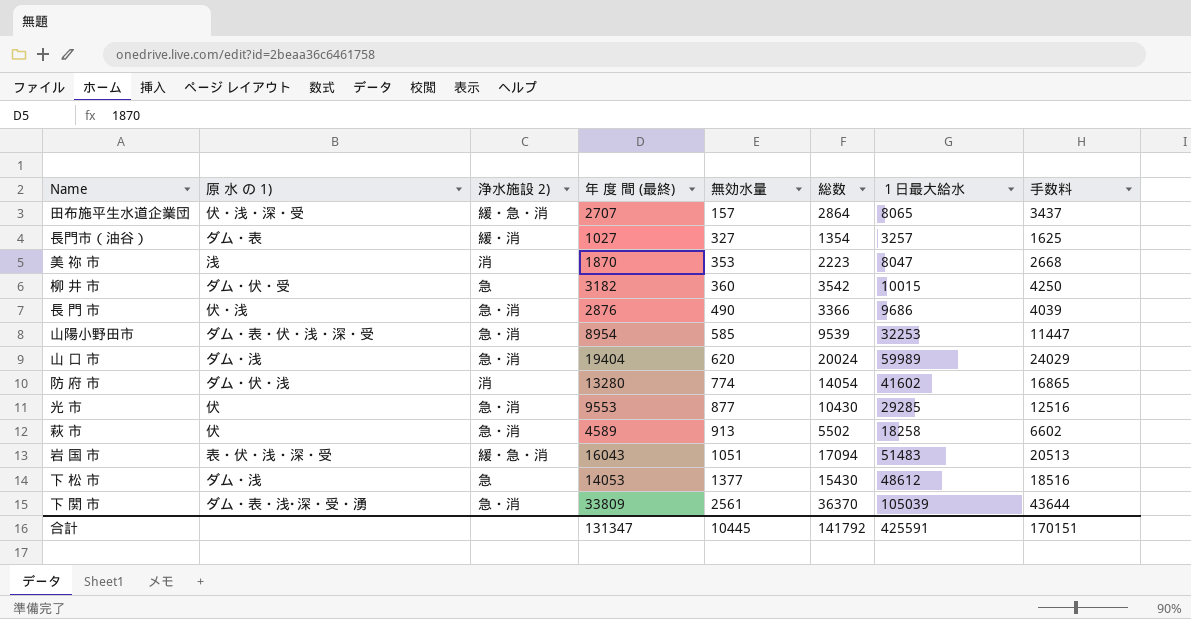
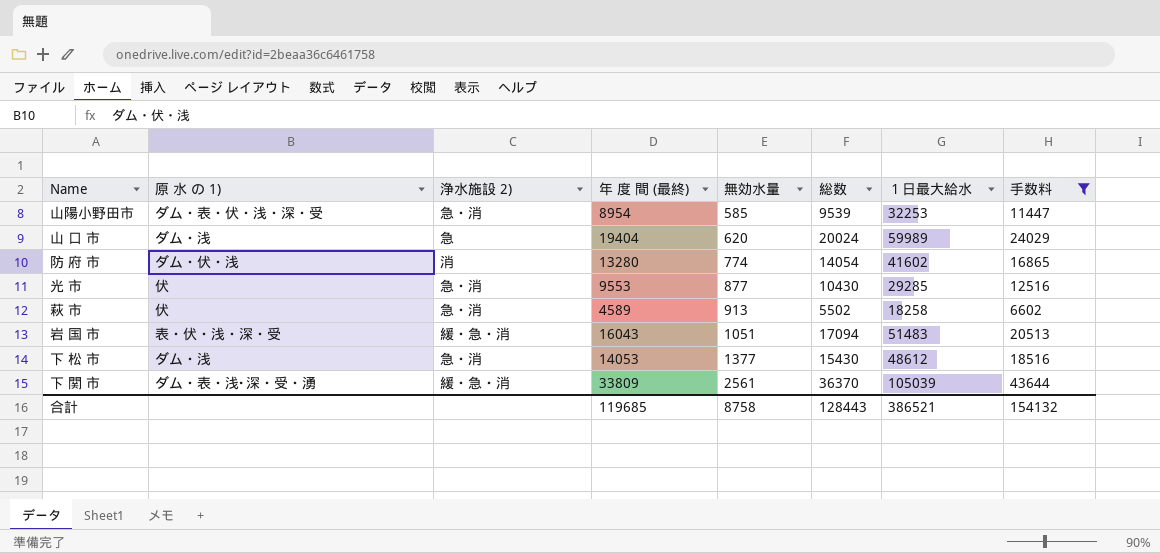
filter: none -> 手数料 >= 6602
山 口 市 | 浄水施設 2): 急・消 -> 急
下 松 市 | 浄水施設 2): 急 -> 急・消
下 関 市 | 浄水施設 2): 急・消 -> 緩・急・消
合計 | 年 度 間 (最終): 131347 -> 119685
合計 | 無効水量: 10445 -> 8758
合計 | 総数: 141792 -> 128443
合計 | １日最大給水: 425591 -> 386521
合計 | 手数料: 170151 -> 154132

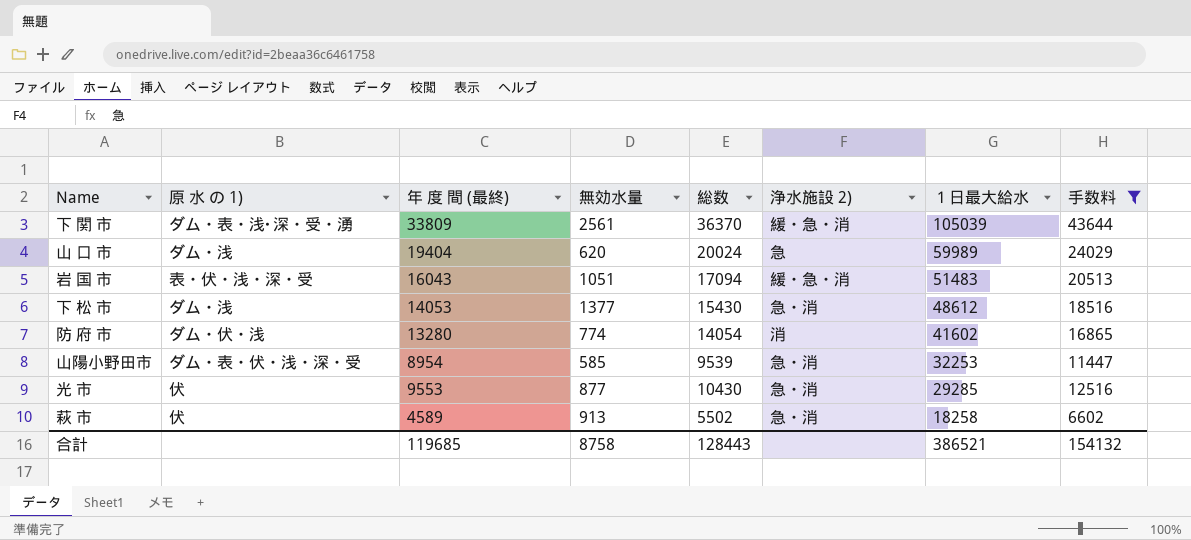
row order: 無効水量 ascending -> １日最大給水 descending
column 浄水施設 2) | position: 3 -> 6

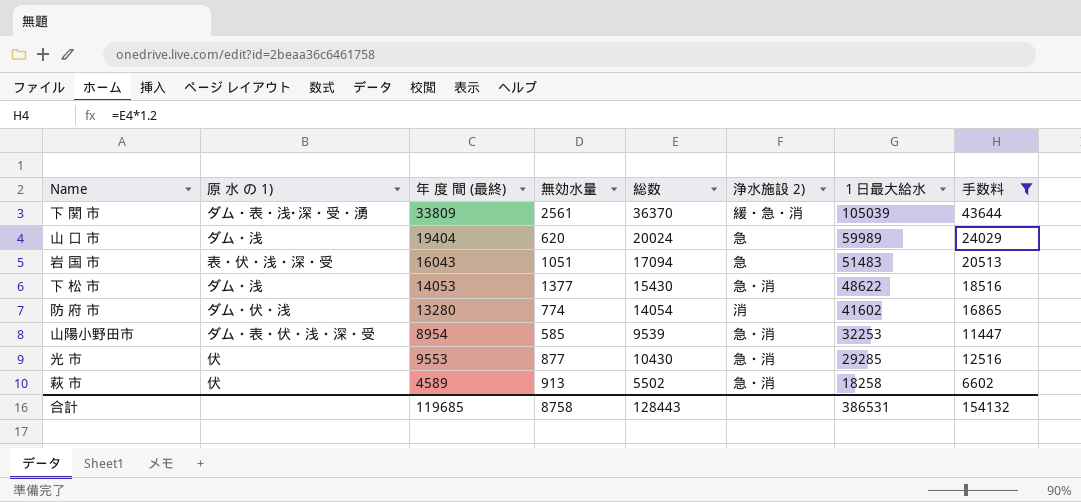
岩 国 市 | 浄水施設 2): 緩・急・消 -> 急
下 松 市 | １日最大給水: 48612 -> 48622
合計 | １日最大給水: 386521 -> 386531

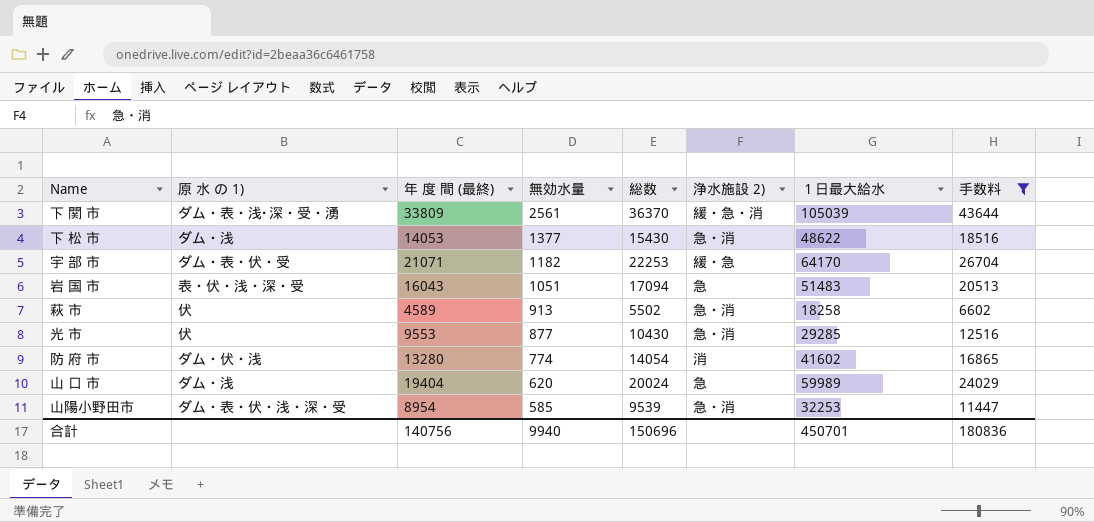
row order: １日最大給水 descending -> 無効水量 descending
row 宇 部 市: none -> ダム・表・伏・受 | 21071 | 1182 | 22253 | 緩・急 | 64170 | 26704
合計 | 年 度 間 (最終): 119685 -> 140756
合計 | 無効水量: 8758 -> 9940
合計 | 総数: 128443 -> 150696
合計 | １日最大給水: 386531 -> 450701
合計 | 手数料: 154132 -> 180836

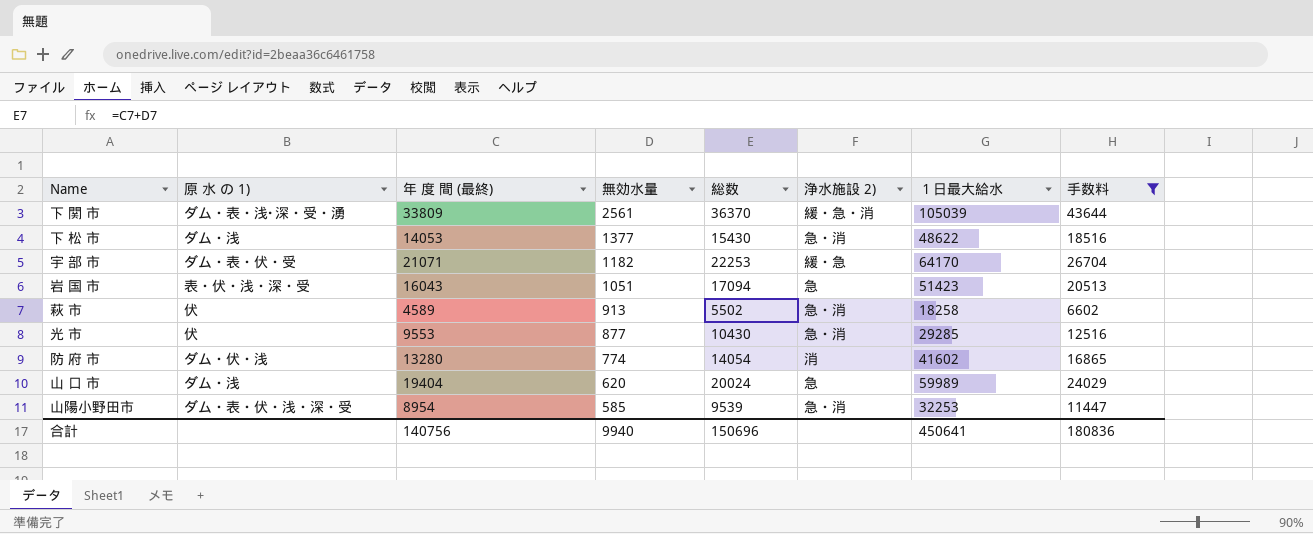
岩 国 市 | １日最大給水: 51483 -> 51423
合計 | １日最大給水: 450701 -> 450641

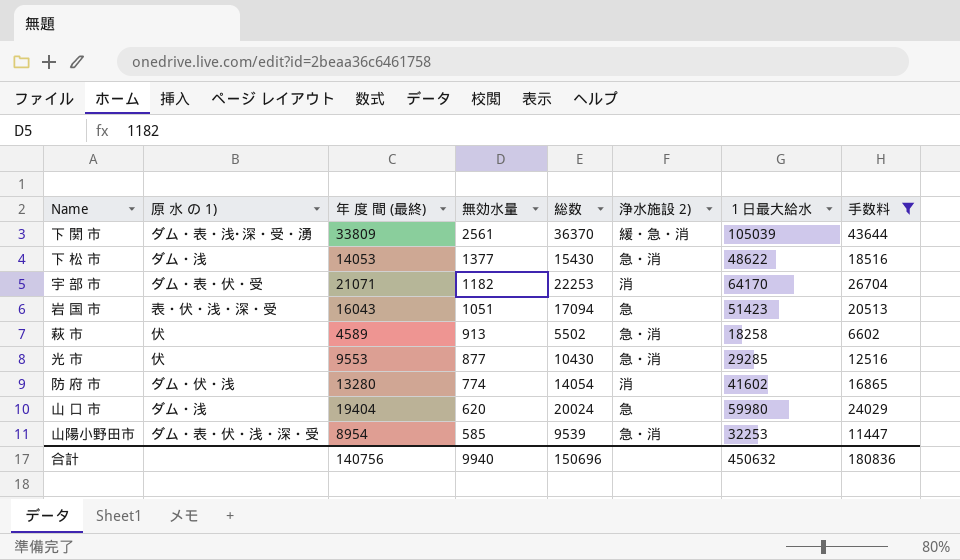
宇 部 市 | 浄水施設 2): 緩・急 -> 消
山 口 市 | １日最大給水: 59989 -> 59980
合計 | １日最大給水: 450641 -> 450632

